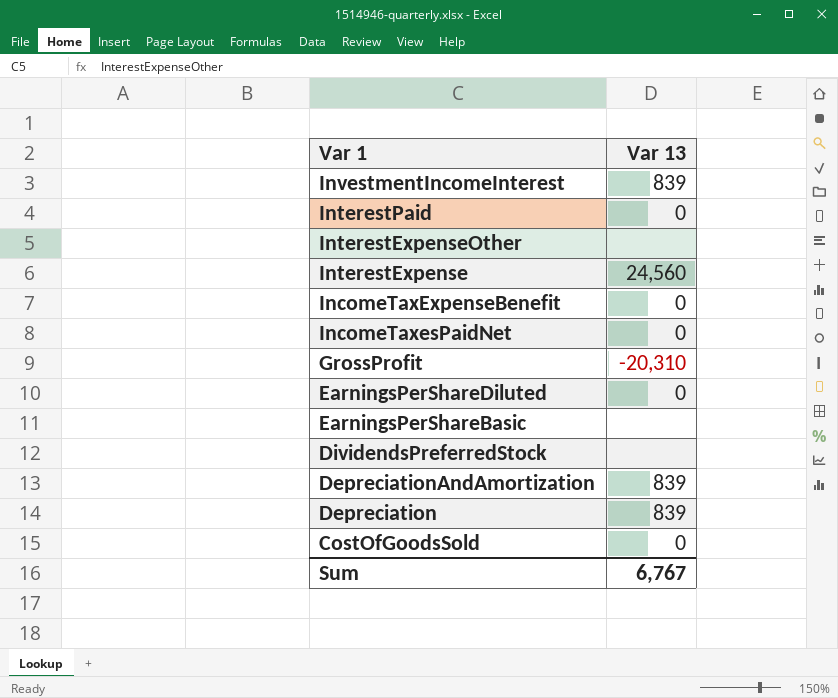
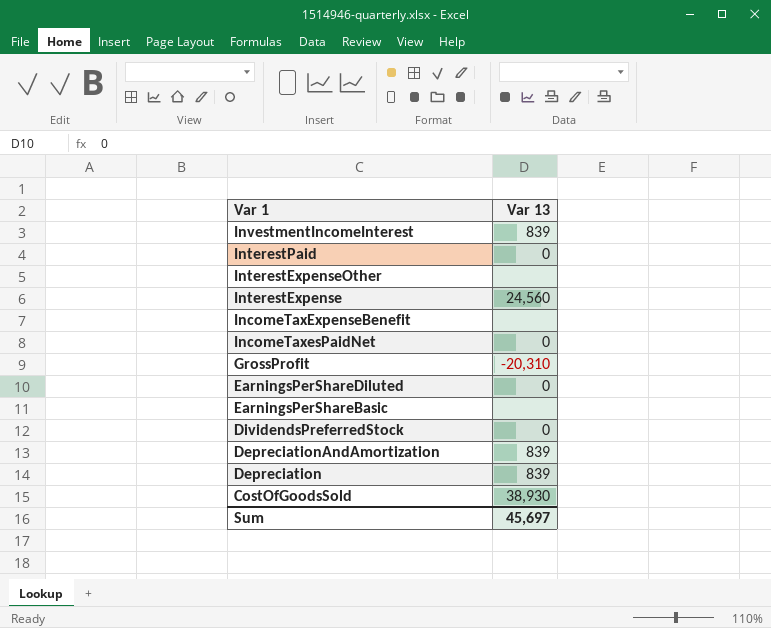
IncomeTaxExpenseBenefit | Var 13: 0 -> none
DividendsPreferredStock | Var 13: none -> 0
CostOfGoodsSold | Var 13: 0 -> 38,930
Sum | Var 13: 6,767 -> 45,697

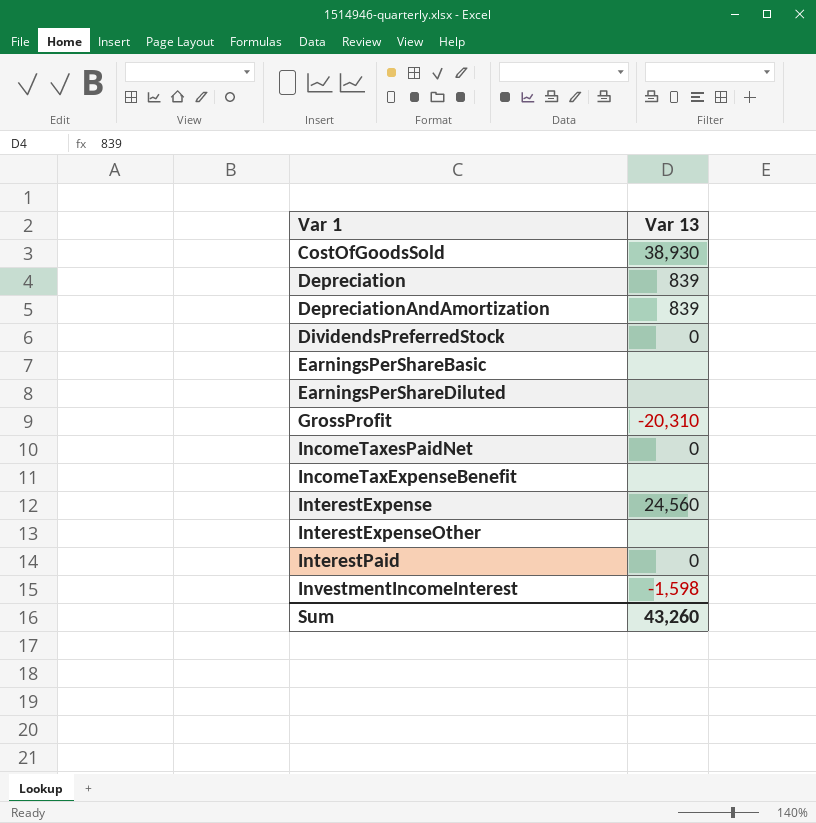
row order: Var 1 descending -> Var 1 ascending
EarningsPerShareDiluted | Var 13: 0 -> none
InvestmentIncomeInterest | Var 13: 839 -> -1,598
Sum | Var 13: 45,697 -> 43,260

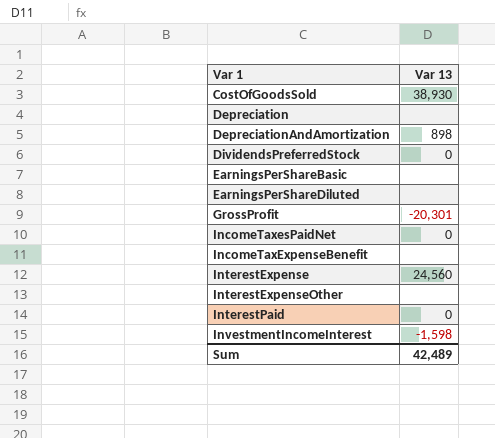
Depreciation | Var 13: 839 -> none
DepreciationAndAmortization | Var 13: 839 -> 898
GrossProfit | Var 13: -20,310 -> -20,301
Sum | Var 13: 43,260 -> 42,489

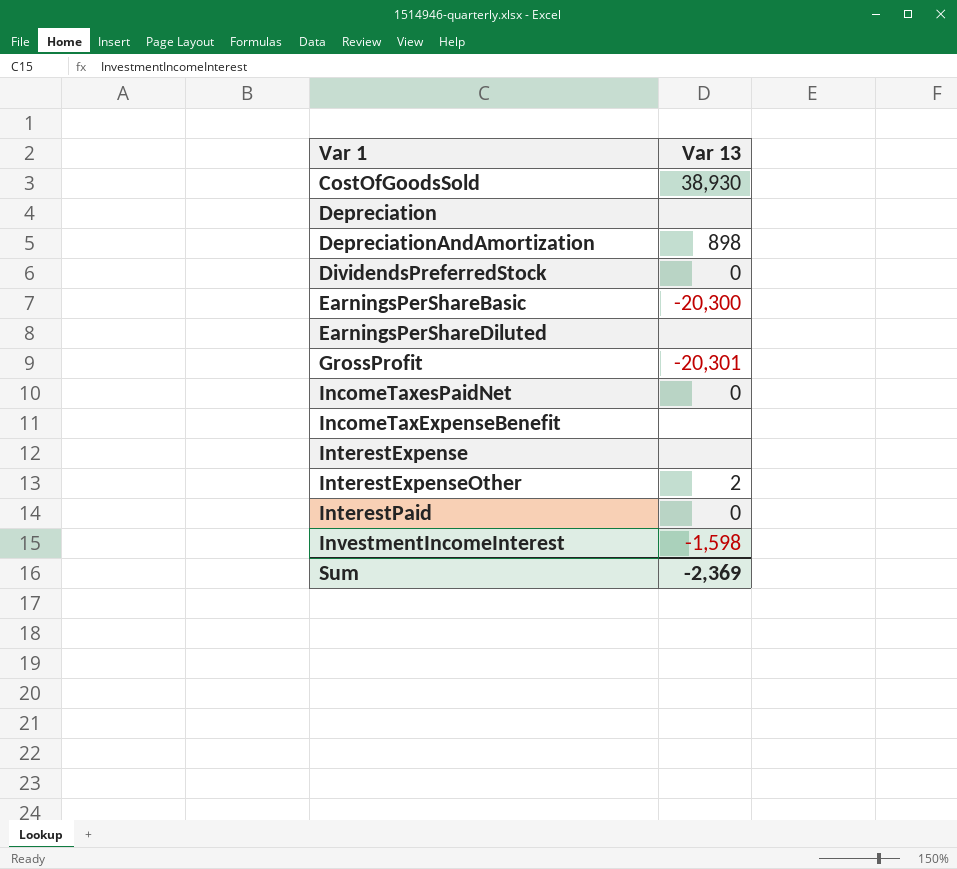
EarningsPerShareBasic | Var 13: none -> -20,300
InterestExpense | Var 13: 24,560 -> none
InterestExpenseOther | Var 13: none -> 2
Sum | Var 13: 42,489 -> -2,369

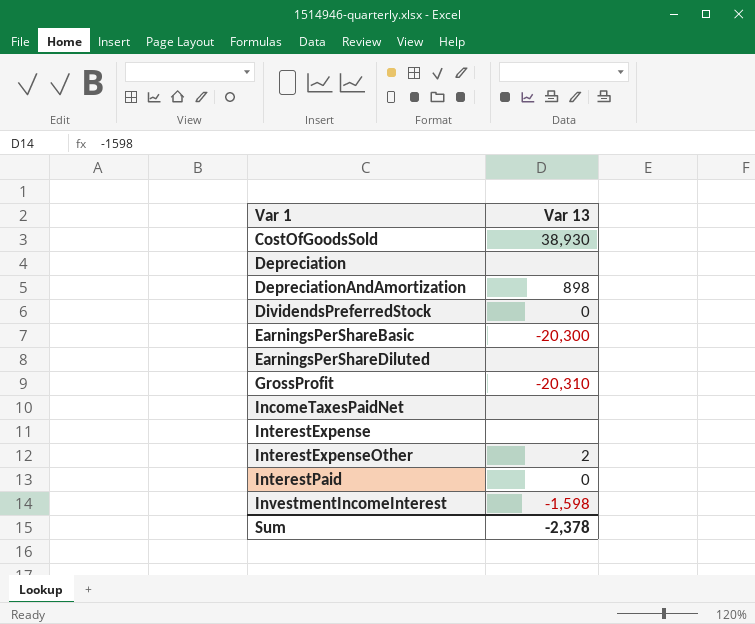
row IncomeTaxExpenseBenefit: none -> none
GrossProfit | Var 13: -20,301 -> -20,310
IncomeTaxesPaidNet | Var 13: 0 -> none
Sum | Var 13: -2,369 -> -2,378

